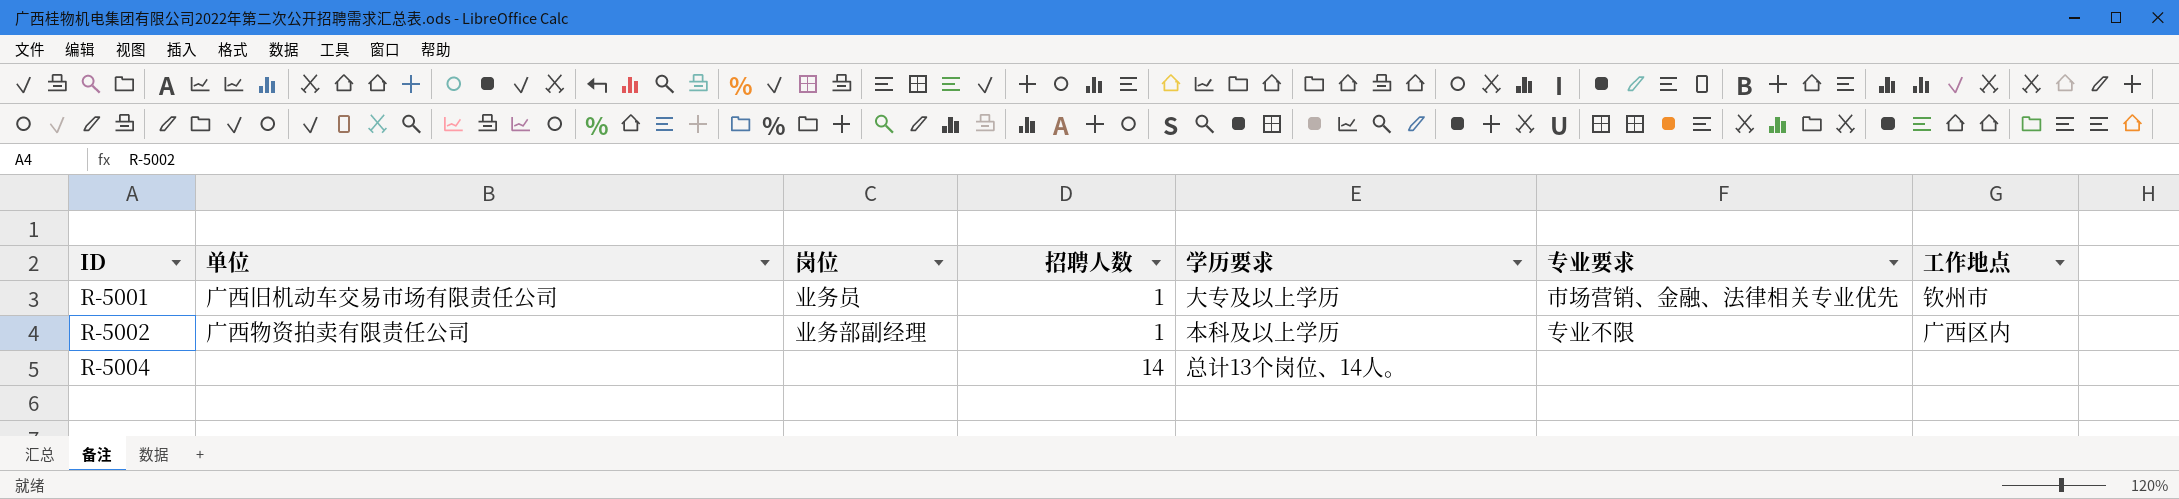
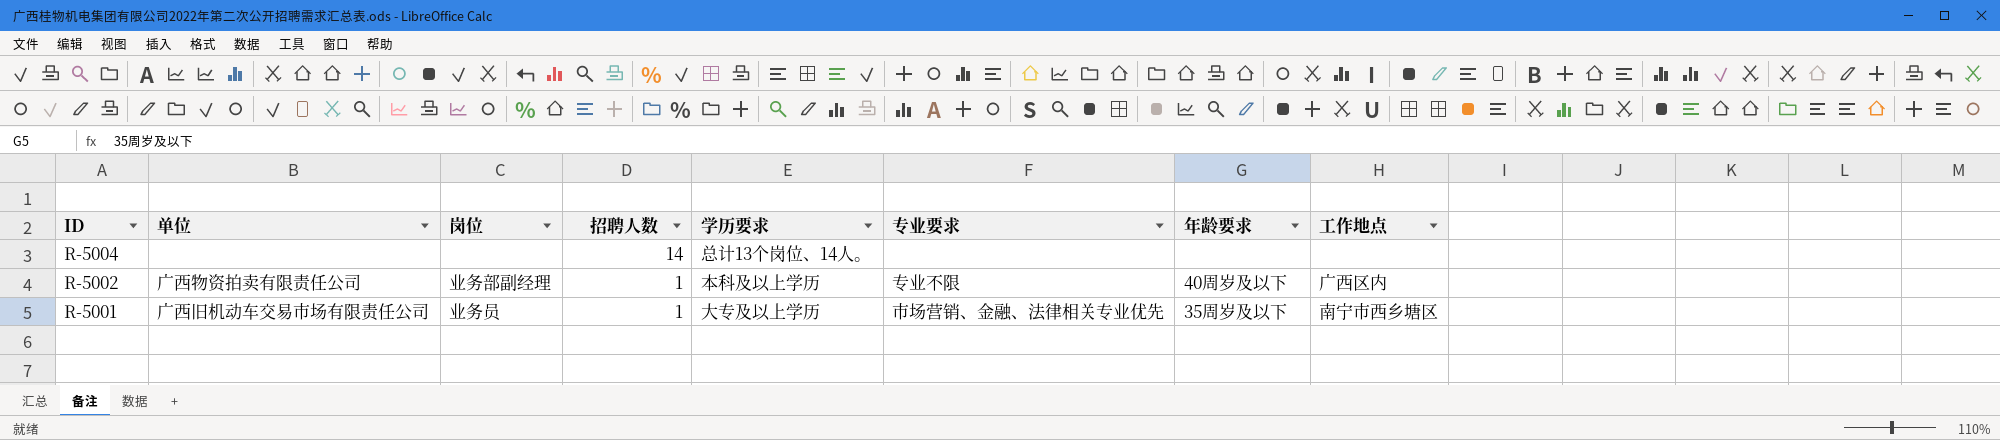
row order: ID ascending -> ID descending
column 年龄要求 | position: none -> 7
R-5001 | 工作地点: 钦州市 -> 南宁市西乡塘区

